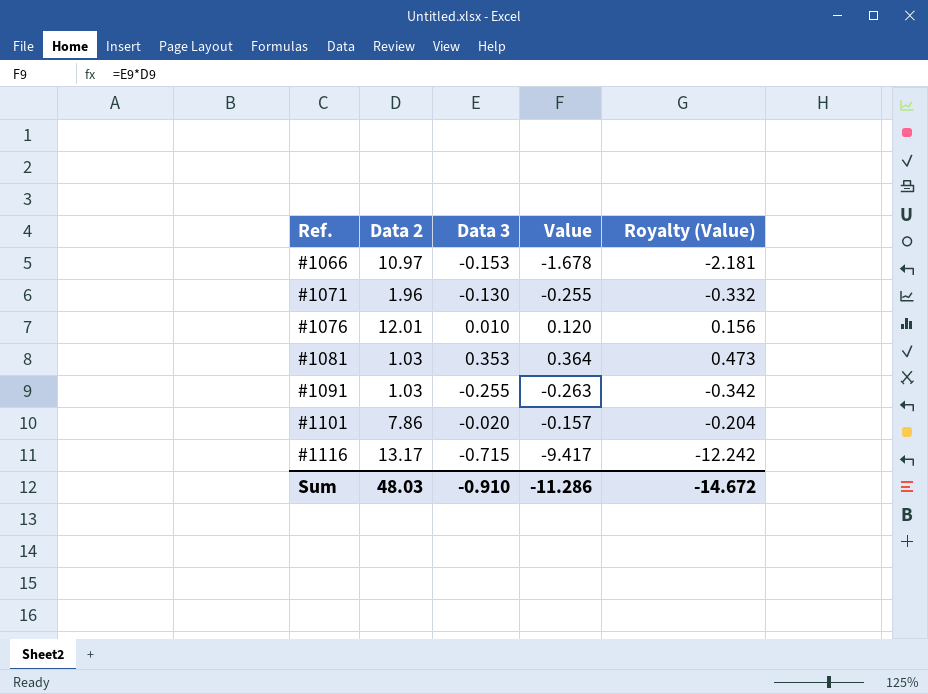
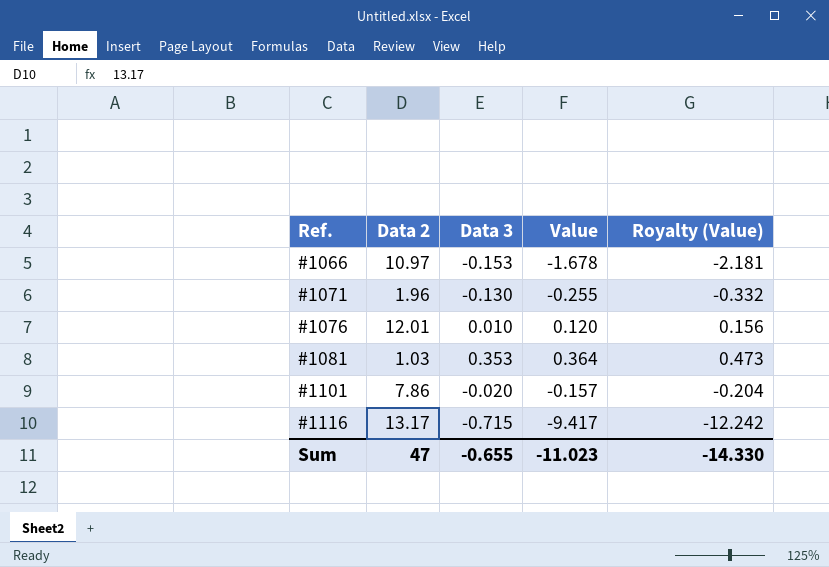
row #1091: 1.03 | -0.255 | -0.263 | -0.342 -> none
Sum | Data 2: 48.03 -> 47
Sum | Data 3: -0.910 -> -0.655
Sum | Value: -11.286 -> -11.023
Sum | Royalty (Value): -14.672 -> -14.330

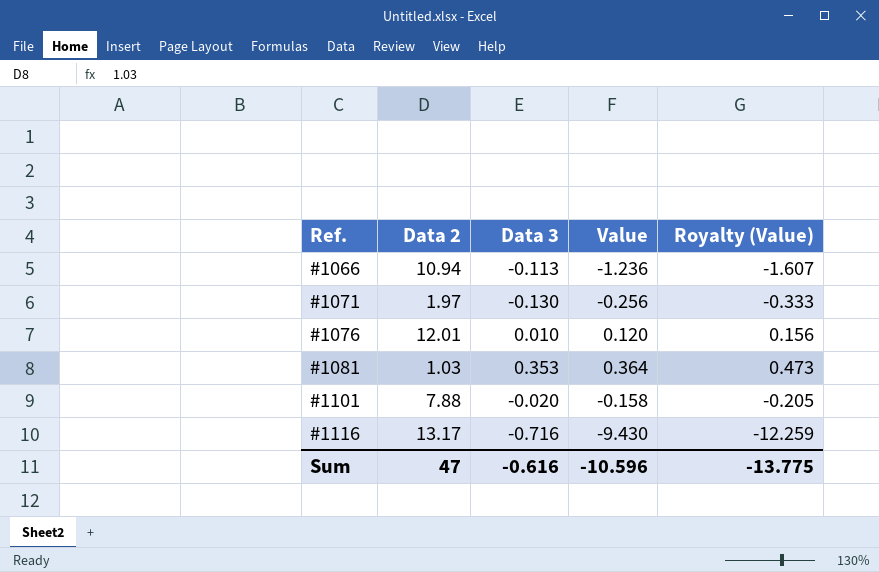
#1066 | Data 2: 10.97 -> 10.94
#1066 | Data 3: -0.153 -> -0.113
#1066 | Value: -1.678 -> -1.236
#1066 | Royalty (Value): -2.181 -> -1.607
#1071 | Data 2: 1.96 -> 1.97
#1071 | Value: -0.255 -> -0.256
#1071 | Royalty (Value): -0.332 -> -0.333
#1101 | Data 2: 7.86 -> 7.88
#1101 | Value: -0.157 -> -0.158
#1101 | Royalty (Value): -0.204 -> -0.205
#1116 | Data 3: -0.715 -> -0.716
#1116 | Value: -9.417 -> -9.430
#1116 | Royalty (Value): -12.242 -> -12.259
Sum | Data 3: -0.655 -> -0.616
Sum | Value: -11.023 -> -10.596
Sum | Royalty (Value): -14.330 -> -13.775

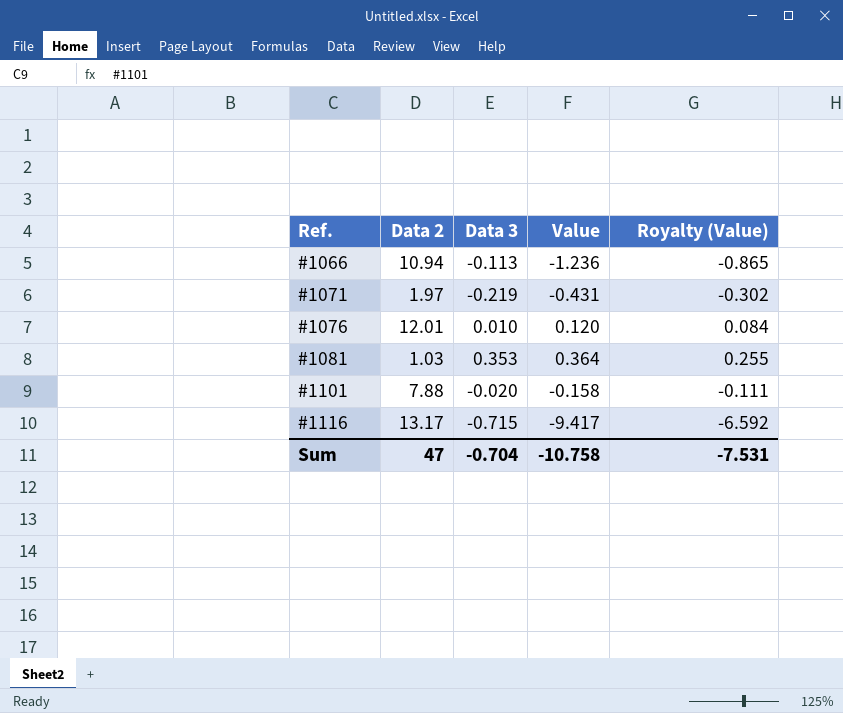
column Royalty (Value) | formula: [Value] * 1.3 -> [Value] * 0.7
#1071 | Data 3: -0.130 -> -0.219
#1071 | Value: -0.256 -> -0.431
#1116 | Data 3: -0.716 -> -0.715
#1116 | Value: -9.430 -> -9.417
Sum | Data 3: -0.616 -> -0.704
Sum | Value: -10.596 -> -10.758
Sum | Royalty (Value): -13.775 -> -7.531

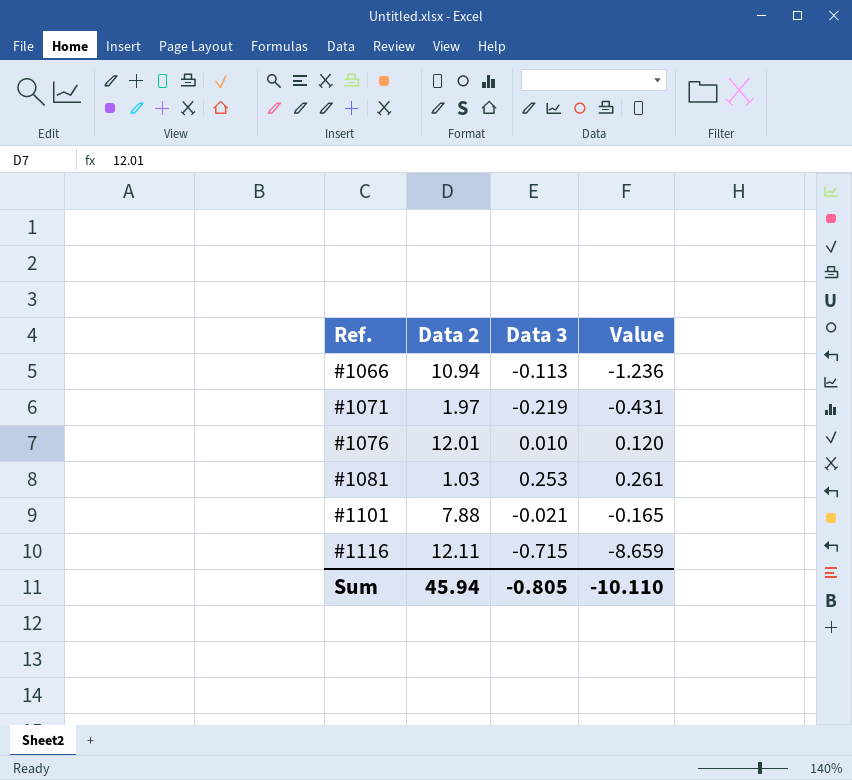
column Royalty (Value) | formula: [Value] * 0.7 -> none
#1081 | Data 3: 0.353 -> 0.253
#1081 | Value: 0.364 -> 0.261
#1101 | Data 3: -0.020 -> -0.021
#1101 | Value: -0.158 -> -0.165
#1116 | Data 2: 13.17 -> 12.11
#1116 | Value: -9.417 -> -8.659
Sum | Data 2: 47 -> 45.94
Sum | Data 3: -0.704 -> -0.805
Sum | Value: -10.758 -> -10.110

